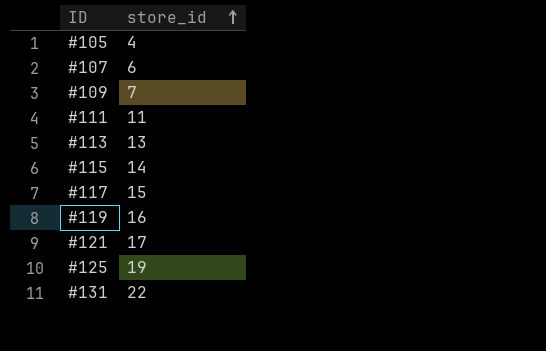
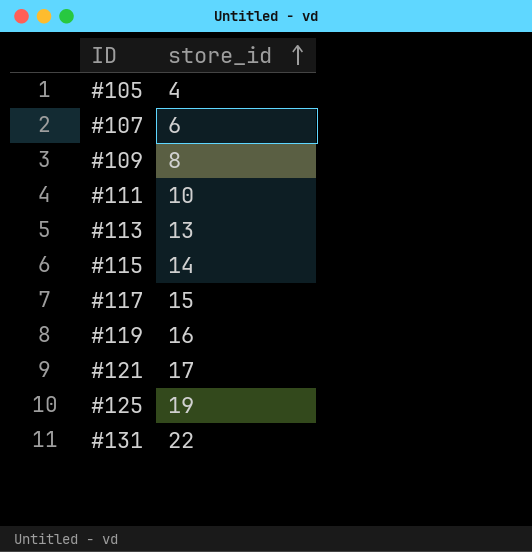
#109 | store_id: 7 -> 8
#111 | store_id: 11 -> 10

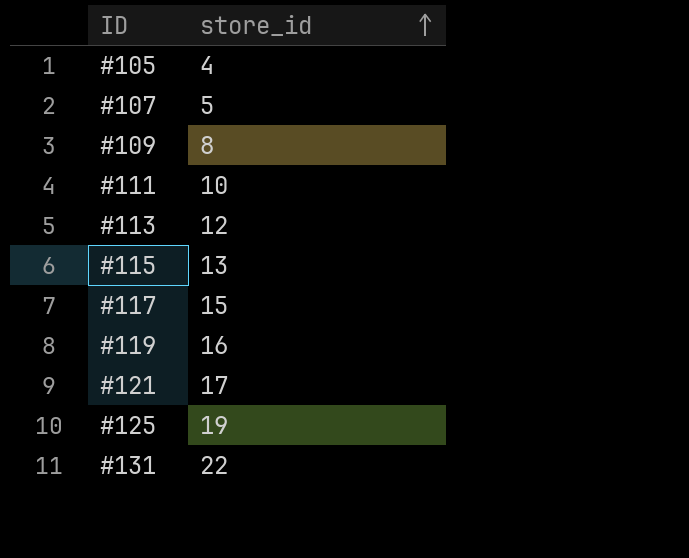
#107 | store_id: 6 -> 5
#113 | store_id: 13 -> 12
#115 | store_id: 14 -> 13

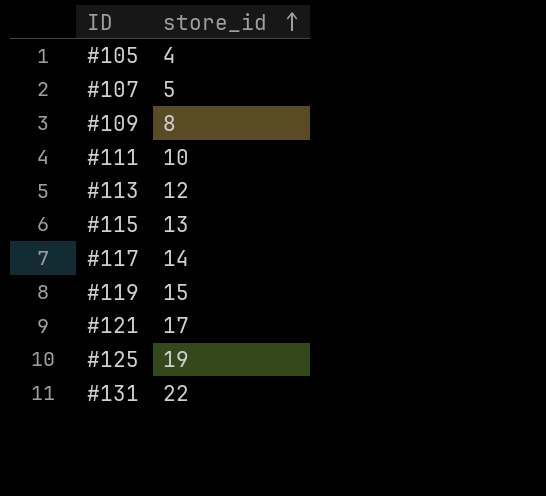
#117 | store_id: 15 -> 14
#119 | store_id: 16 -> 15

